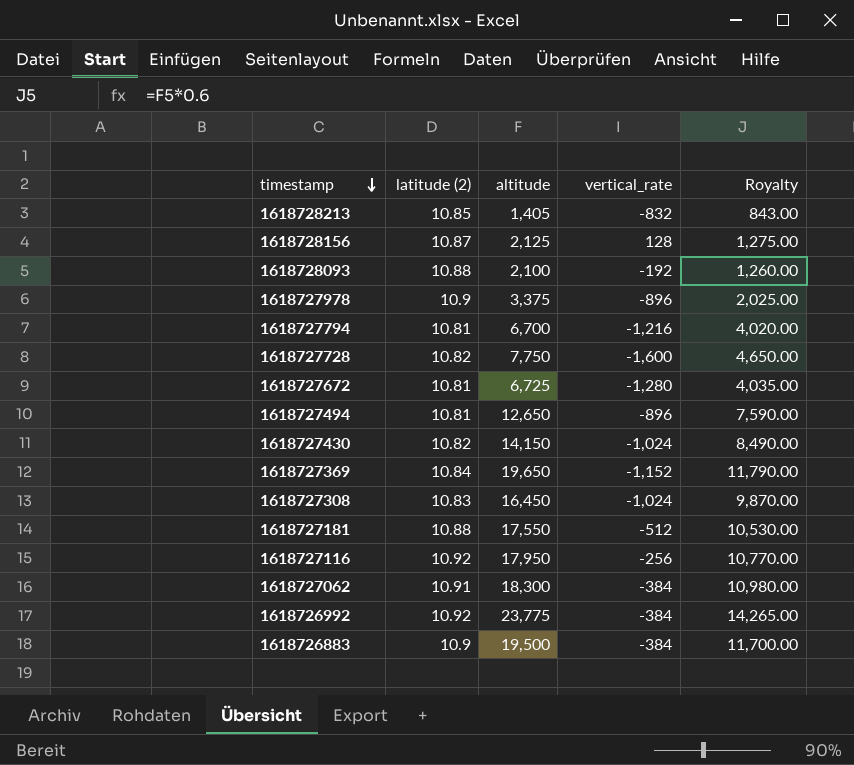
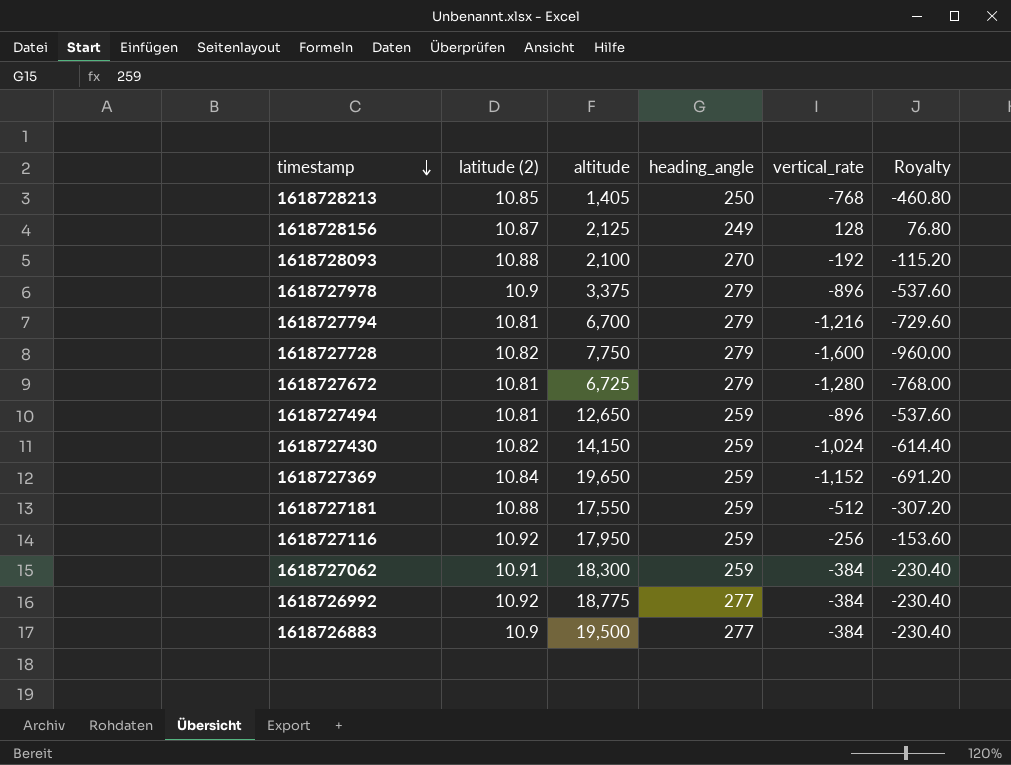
column heading_angle | position: none -> 4
column Royalty | formula: [altitude] * 0.6 -> [vertical_rate] * 0.6
row 1618727308: 10.83 | 16,450 | -1,024 | 9,870.00 -> none
1618728213 | vertical_rate: -832 -> -768
1618726992 | altitude: 23,775 -> 18,775

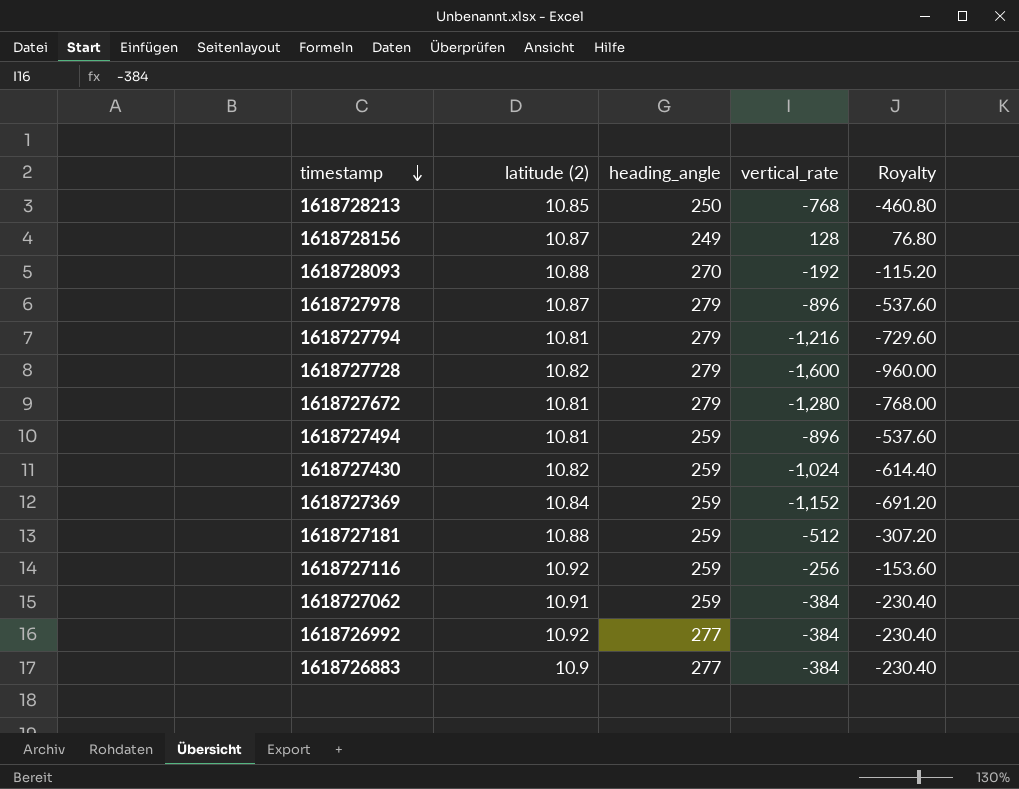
column altitude | position: 3 -> none
1618727978 | latitude (2): 10.9 -> 10.87

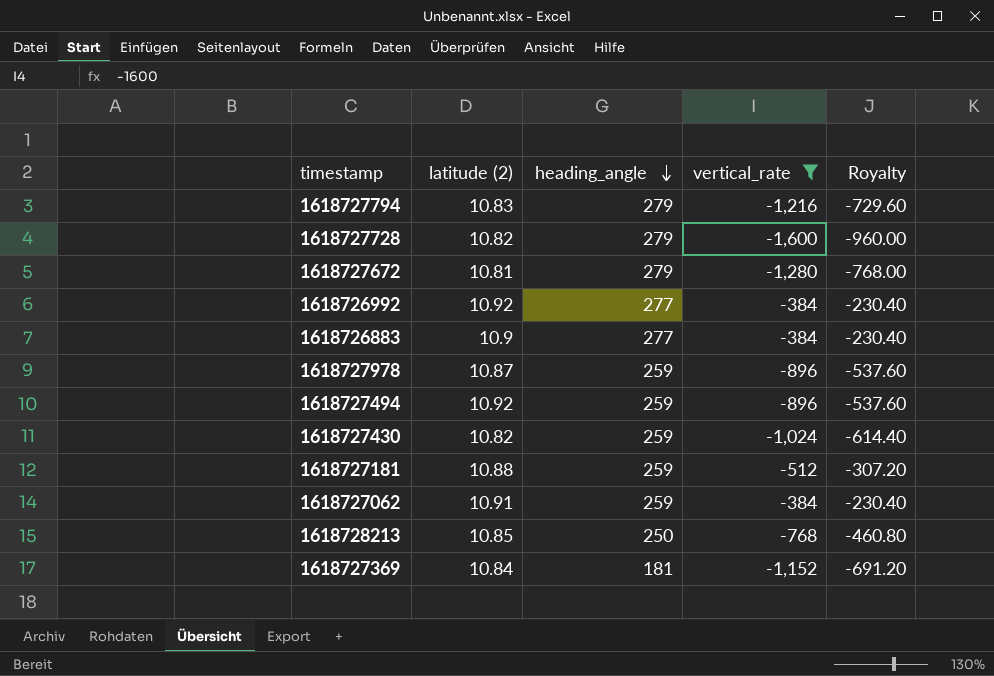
filter: none -> vertical_rate <= -384
row order: timestamp descending -> heading_angle descending
1618727794 | latitude (2): 10.81 -> 10.83
1618727978 | heading_angle: 279 -> 259
1618727494 | latitude (2): 10.81 -> 10.92
1618727369 | heading_angle: 259 -> 181

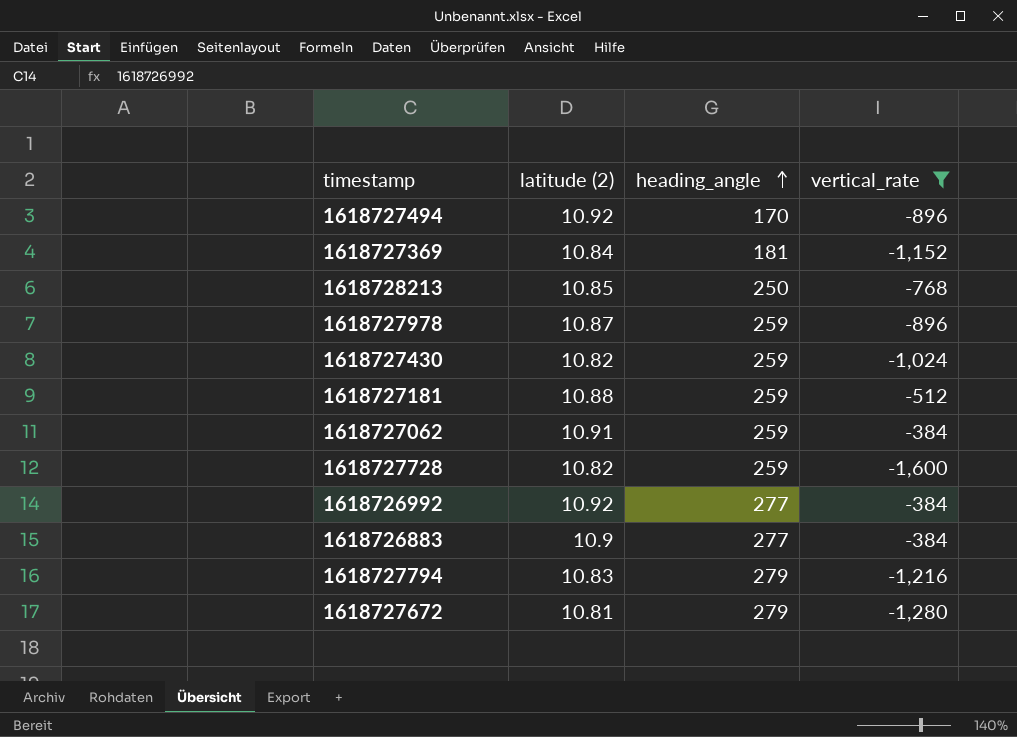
row order: heading_angle descending -> heading_angle ascending
column Royalty | formula: [vertical_rate] * 0.6 -> none
1618727494 | heading_angle: 259 -> 170
1618727728 | heading_angle: 279 -> 259

